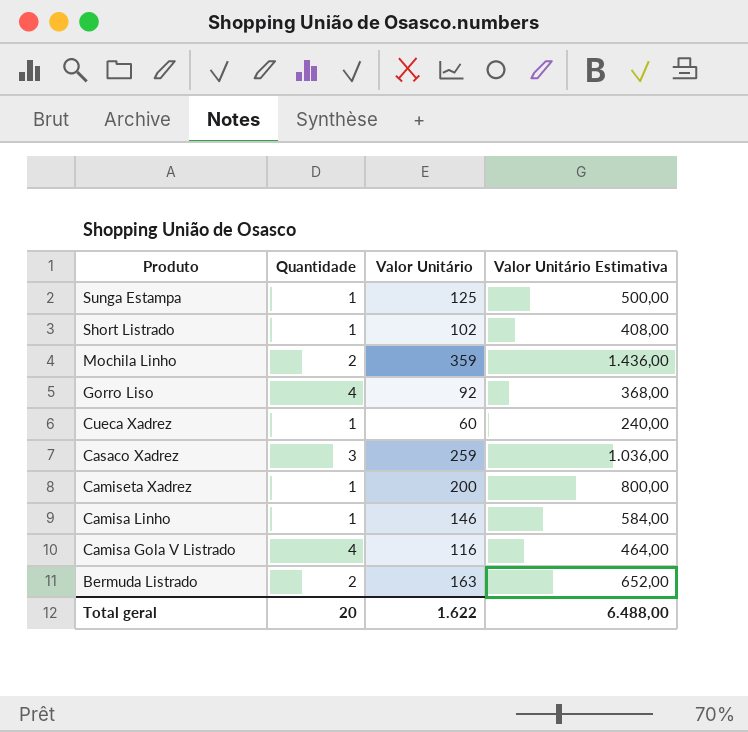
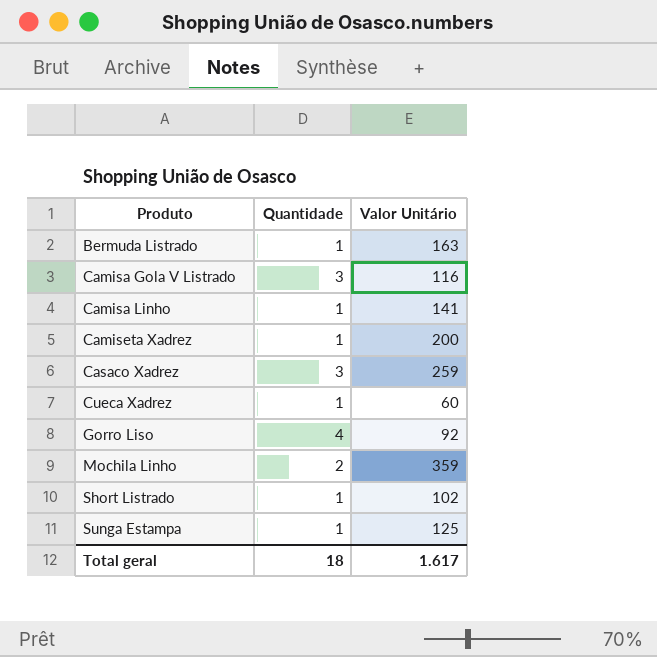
row order: Produto descending -> Produto ascending
column Valor Unitário Estimativa | formula: [Valor Unitário] * 4 -> none
Bermuda Listrado | Quantidade: 2 -> 1
Camisa Gola V Listrado | Quantidade: 4 -> 3
Camisa Linho | Valor Unitário: 146 -> 141
Total geral | Quantidade: 20 -> 18
Total geral | Valor Unitário: 1.622 -> 1.617

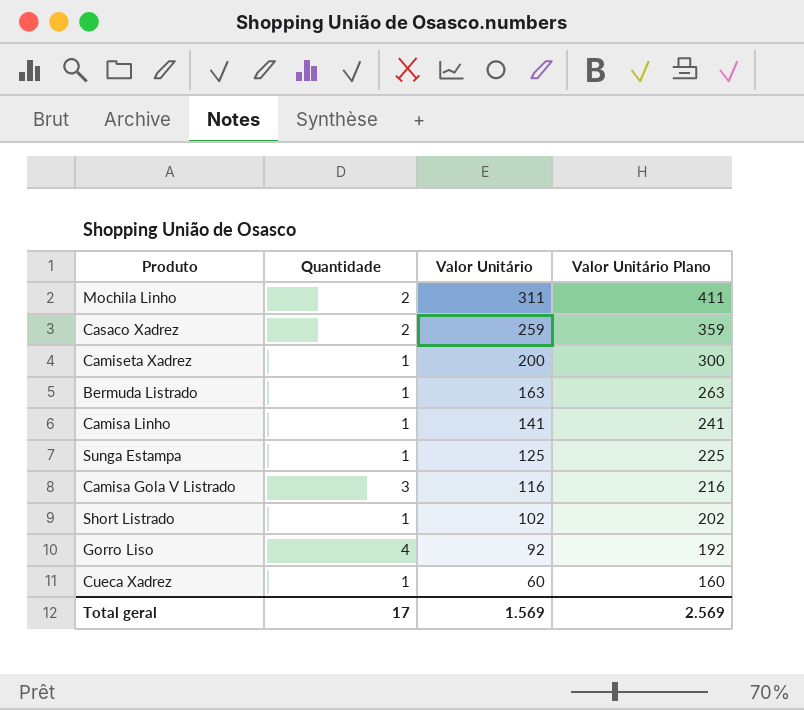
row order: Produto ascending -> Valor Unitário descending
column Valor Unitário Plano | formula: none -> [Valor Unitário] + 100
Mochila Linho | Valor Unitário: 359 -> 311
Casaco Xadrez | Quantidade: 3 -> 2
Total geral | Quantidade: 18 -> 17
Total geral | Valor Unitário: 1.617 -> 1.569

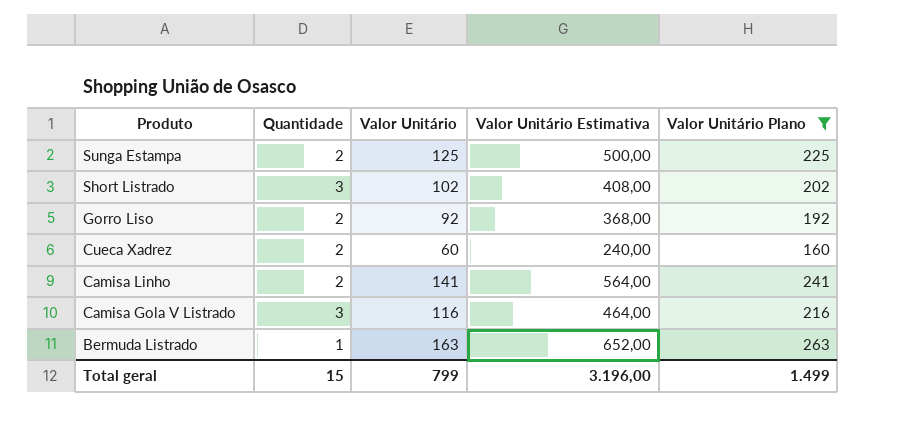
filter: none -> Valor Unitário Plano <= 263
row order: Valor Unitário descending -> Produto descending
column Valor Unitário Estimativa | formula: none -> [Valor Unitário] * 4
Sunga Estampa | Quantidade: 1 -> 2
Short Listrado | Quantidade: 1 -> 3
Gorro Liso | Quantidade: 4 -> 2
Cueca Xadrez | Quantidade: 1 -> 2
Camisa Linho | Quantidade: 1 -> 2
Total geral | Quantidade: 17 -> 15
Total geral | Valor Unitário: 1.569 -> 799
Total geral | Valor Unitário Plano: 2.569 -> 1.499

